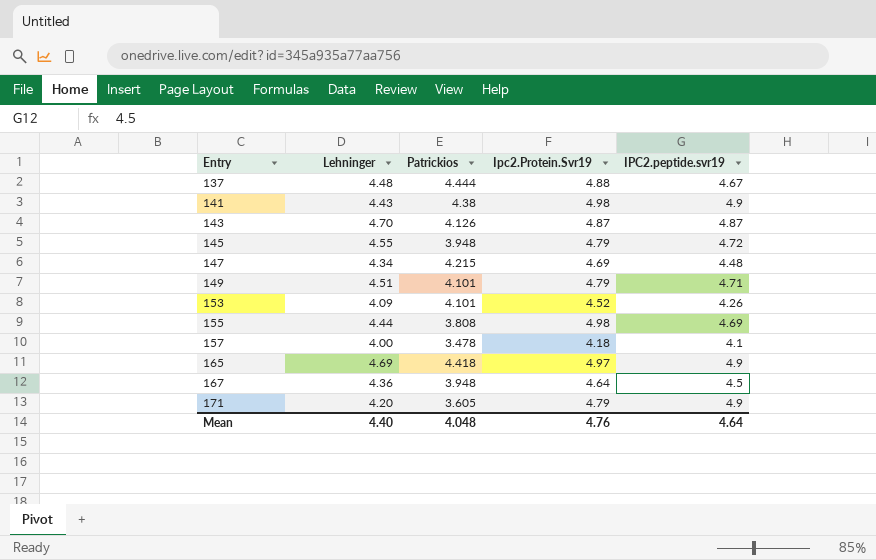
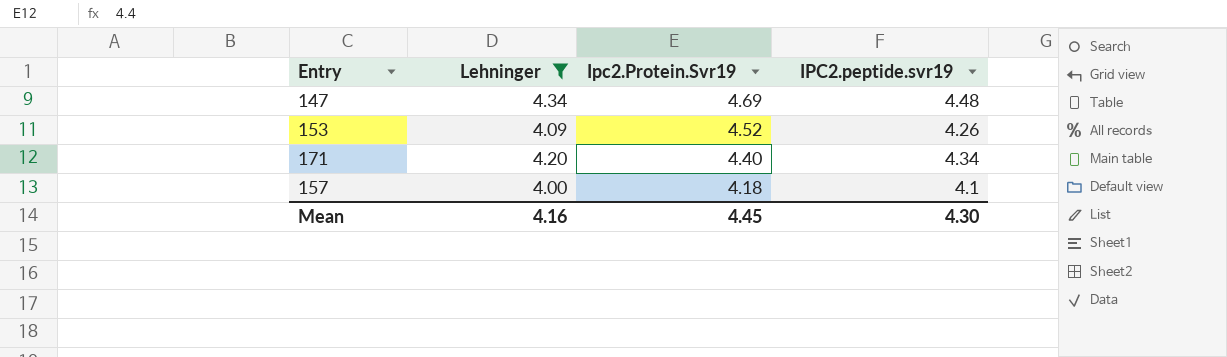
filter: none -> Lehninger <= 4.34
row order: Entry ascending -> Ipc2.Protein.Svr19 descending
column Patrickios | position: 3 -> none
171 | Ipc2.Protein.Svr19: 4.79 -> 4.40
171 | IPC2.peptide.svr19: 4.9 -> 4.34
Mean | Lehninger: 4.40 -> 4.16
Mean | Ipc2.Protein.Svr19: 4.76 -> 4.45
Mean | IPC2.peptide.svr19: 4.64 -> 4.30

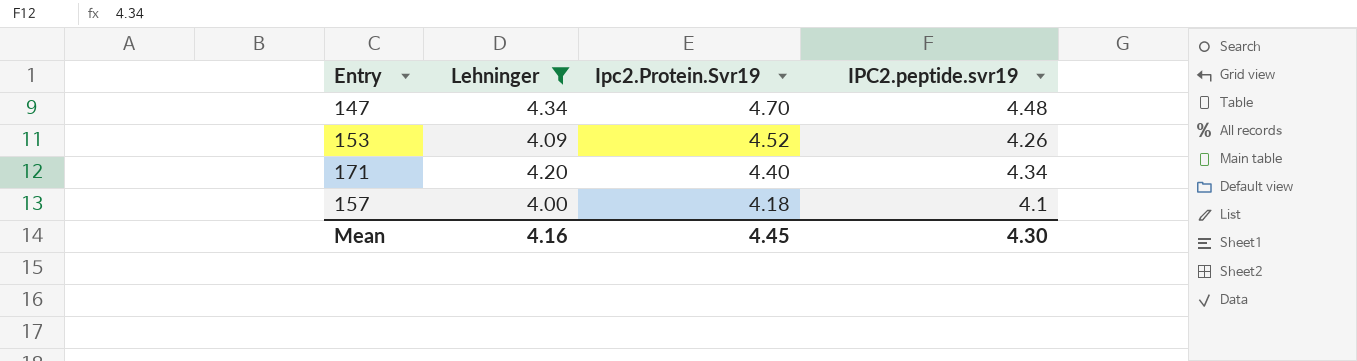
147 | Ipc2.Protein.Svr19: 4.69 -> 4.70

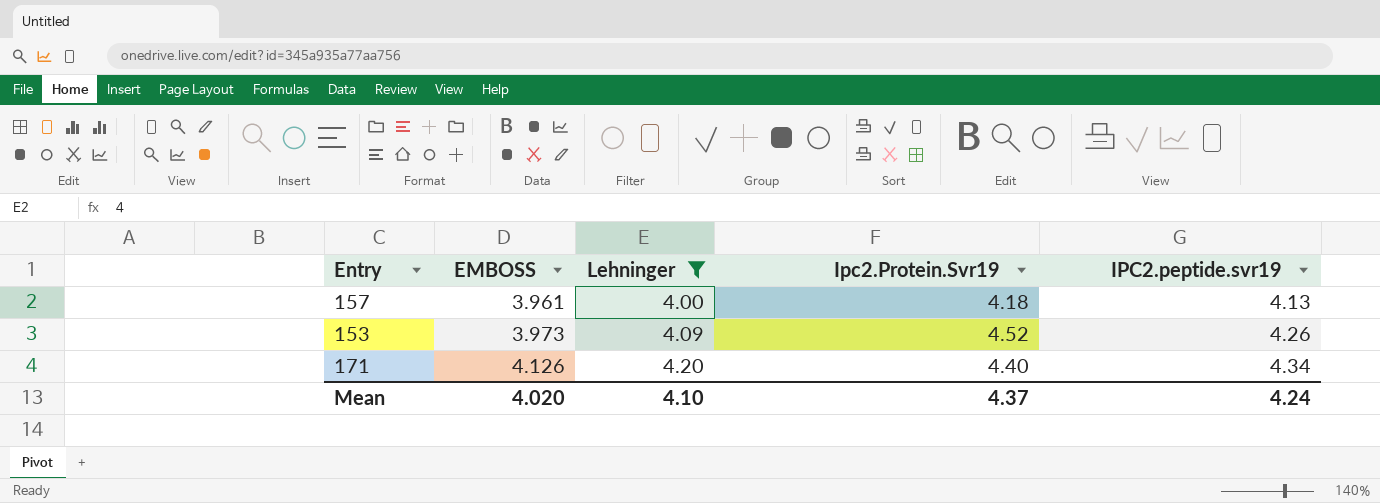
row order: Ipc2.Protein.Svr19 descending -> EMBOSS ascending
column EMBOSS | position: none -> 2
row 147: 4.34 | 4.70 | 4.48 -> none
157 | IPC2.peptide.svr19: 4.1 -> 4.13
Mean | Lehninger: 4.16 -> 4.10
Mean | Ipc2.Protein.Svr19: 4.45 -> 4.37
Mean | IPC2.peptide.svr19: 4.30 -> 4.24

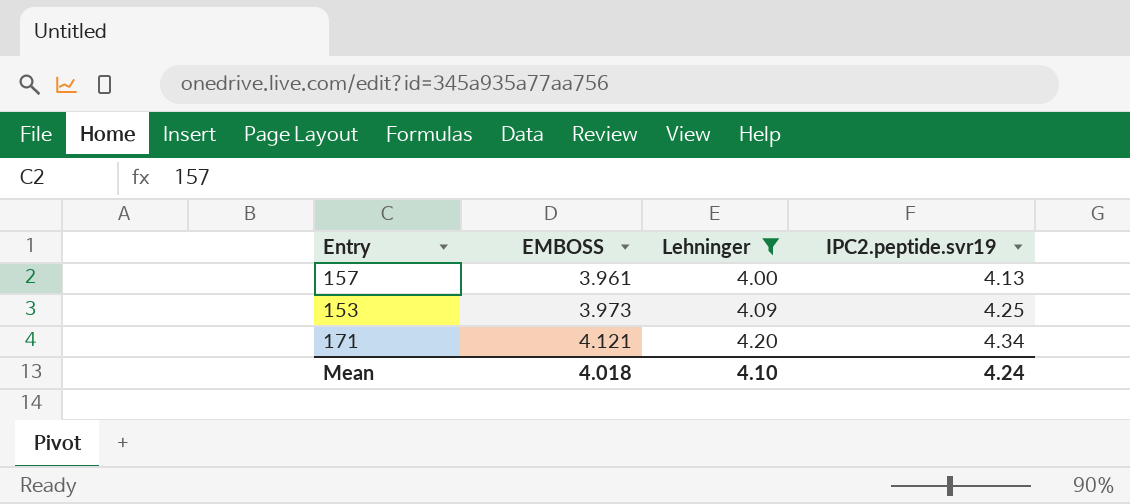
column Ipc2.Protein.Svr19 | position: 4 -> none
153 | IPC2.peptide.svr19: 4.26 -> 4.25
171 | EMBOSS: 4.126 -> 4.121
Mean | EMBOSS: 4.020 -> 4.018

